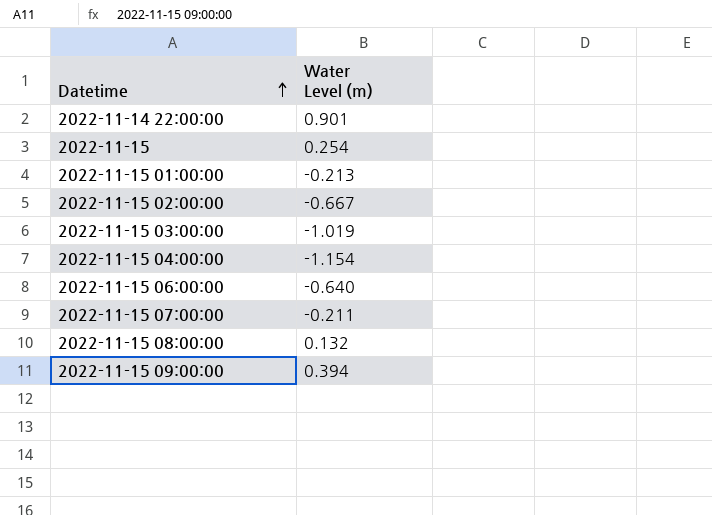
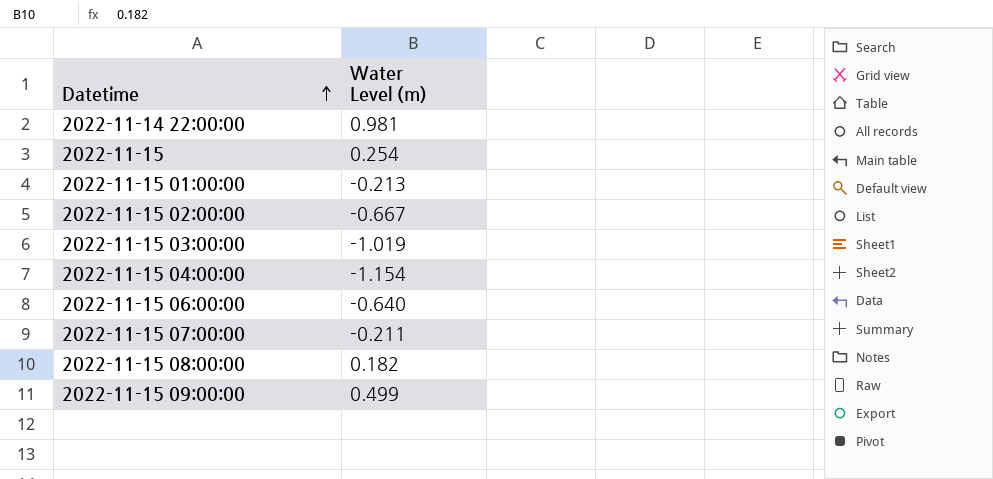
2022-11-14 22:00:00 | Water Level (m): 0.901 -> 0.981
2022-11-15 08:00:00 | Water Level (m): 0.132 -> 0.182
2022-11-15 09:00:00 | Water Level (m): 0.394 -> 0.499

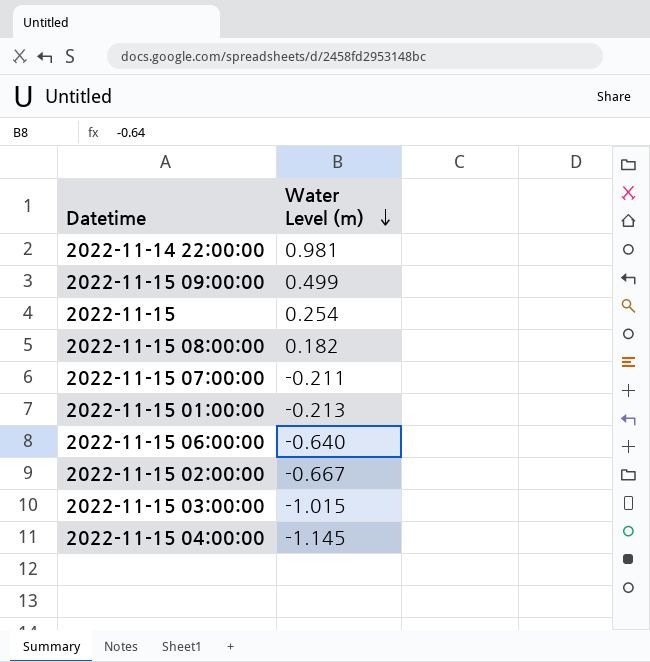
row order: Datetime ascending -> Water Level (m) descending
2022-11-15 03:00:00 | Water Level (m): -1.019 -> -1.015
2022-11-15 04:00:00 | Water Level (m): -1.154 -> -1.145

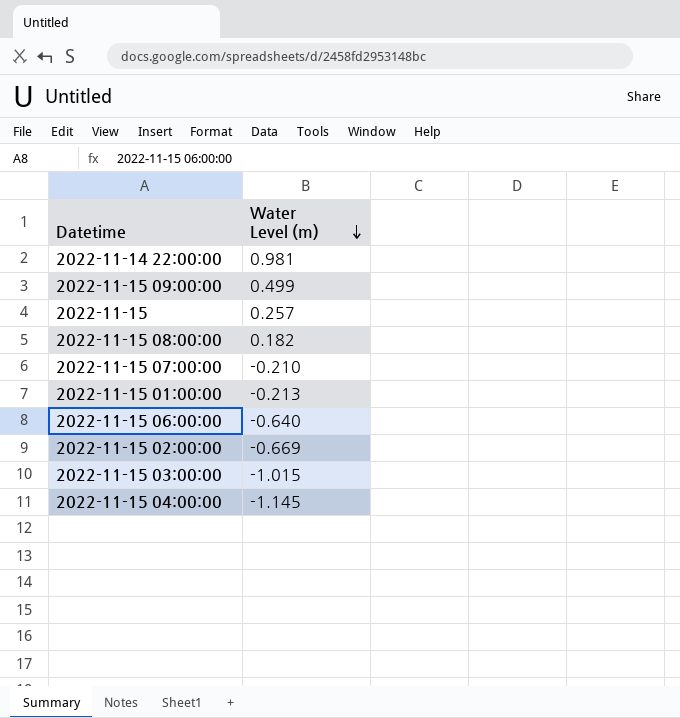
2022-11-15 | Water Level (m): 0.254 -> 0.257
2022-11-15 07:00:00 | Water Level (m): -0.211 -> -0.210
2022-11-15 02:00:00 | Water Level (m): -0.667 -> -0.669

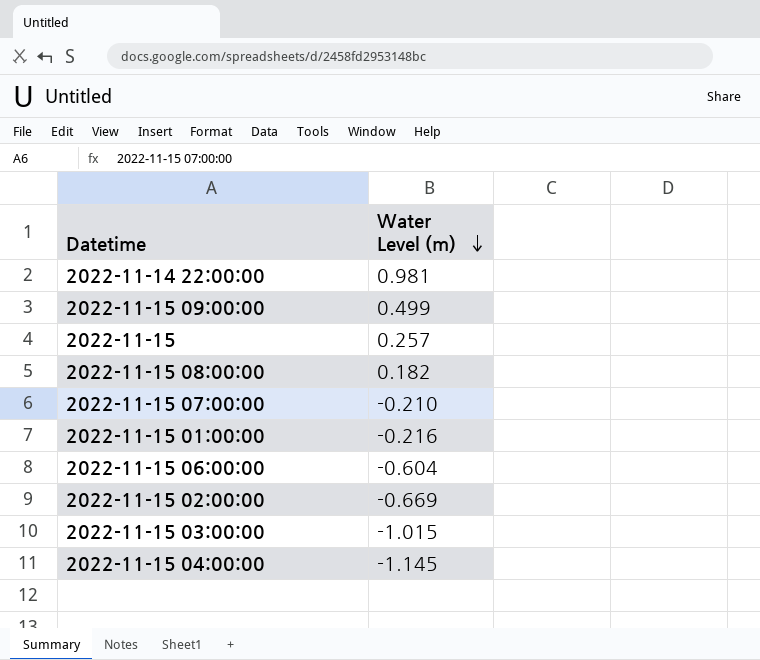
2022-11-15 01:00:00 | Water Level (m): -0.213 -> -0.216
2022-11-15 06:00:00 | Water Level (m): -0.640 -> -0.604

